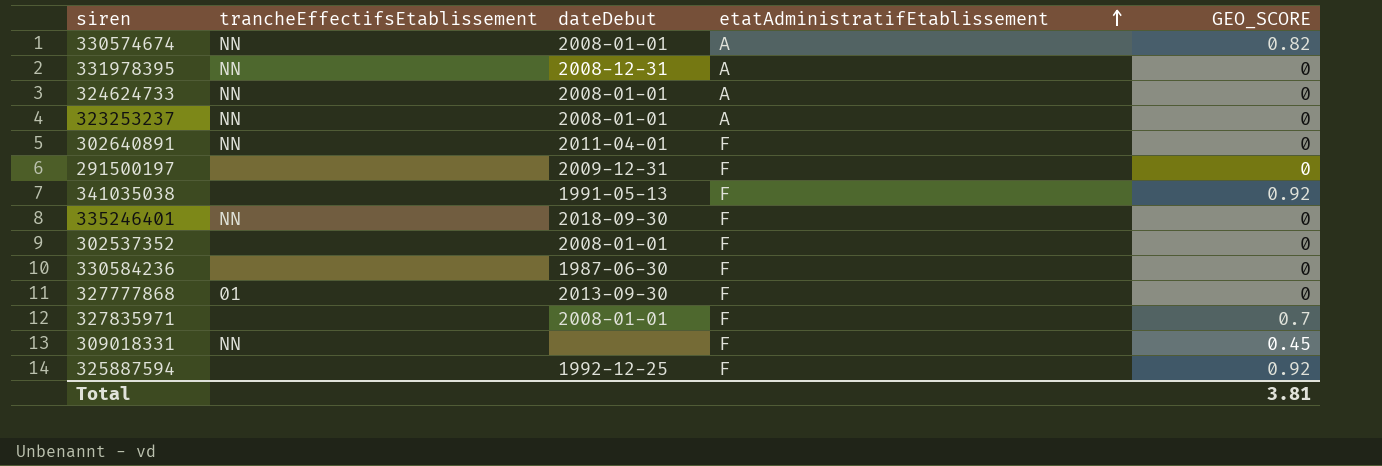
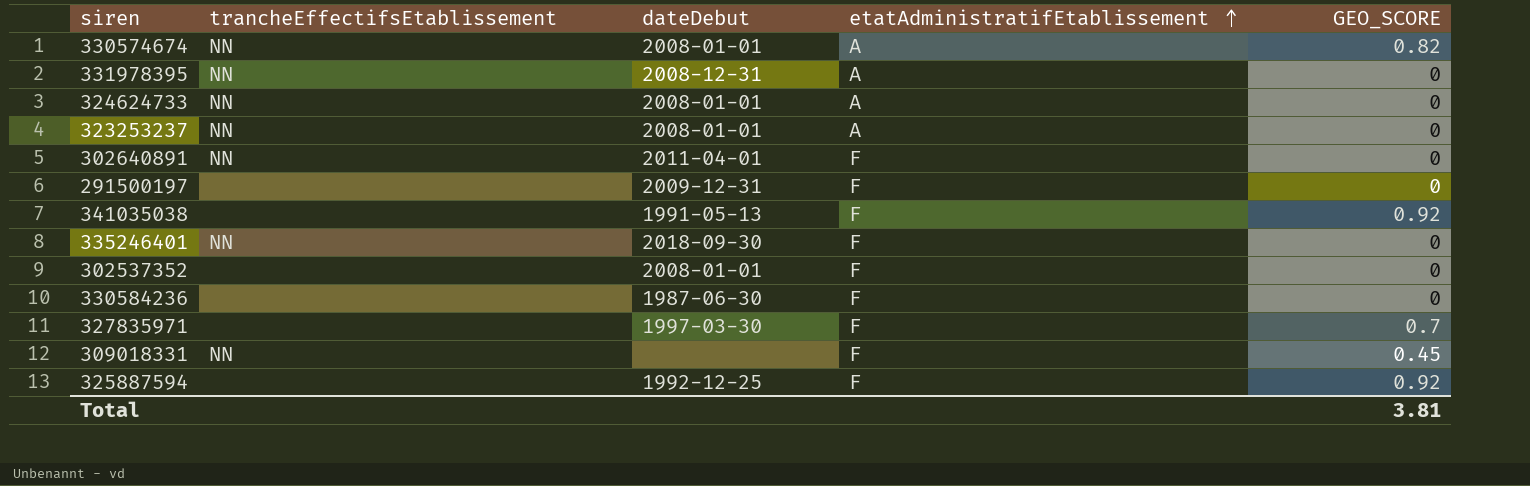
row 327777868: 01 | 2013-09-30 | F | 0 -> none
327835971 | dateDebut: 2008-01-01 -> 1997-03-30

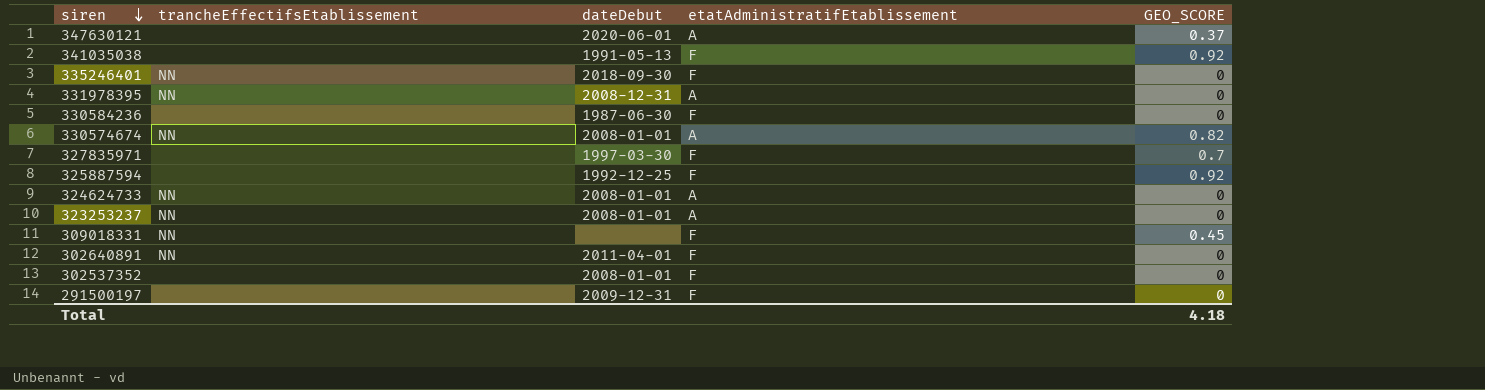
row order: etatAdministratifEtablissement ascending -> siren descending
row 347630121: none -> none | 2020-06-01 | A | 0.37
Total | GEO_SCORE: 3.81 -> 4.18

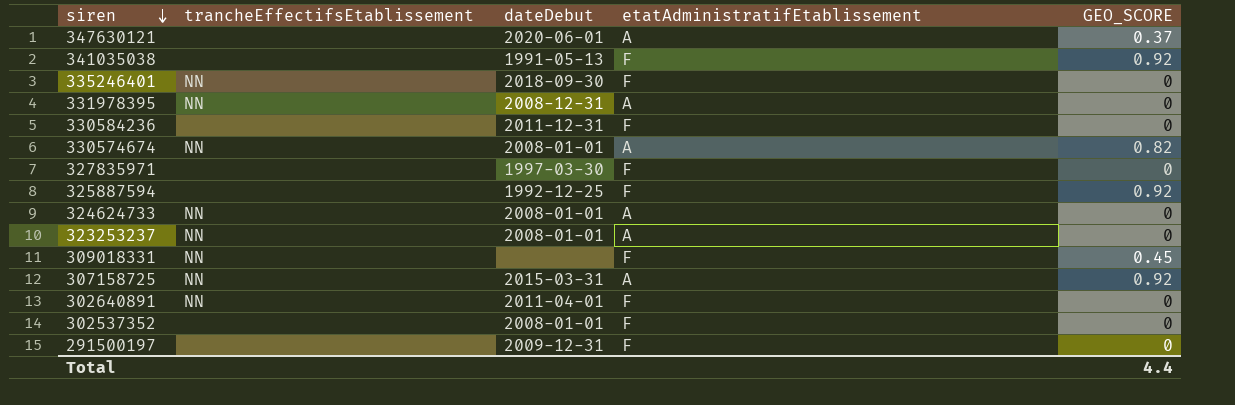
330584236 | dateDebut: 1987-06-30 -> 2011-12-31
327835971 | GEO_SCORE: 0.7 -> 0
row 307158725: none -> NN | 2015-03-31 | A | 0.92
Total | GEO_SCORE: 4.18 -> 4.4

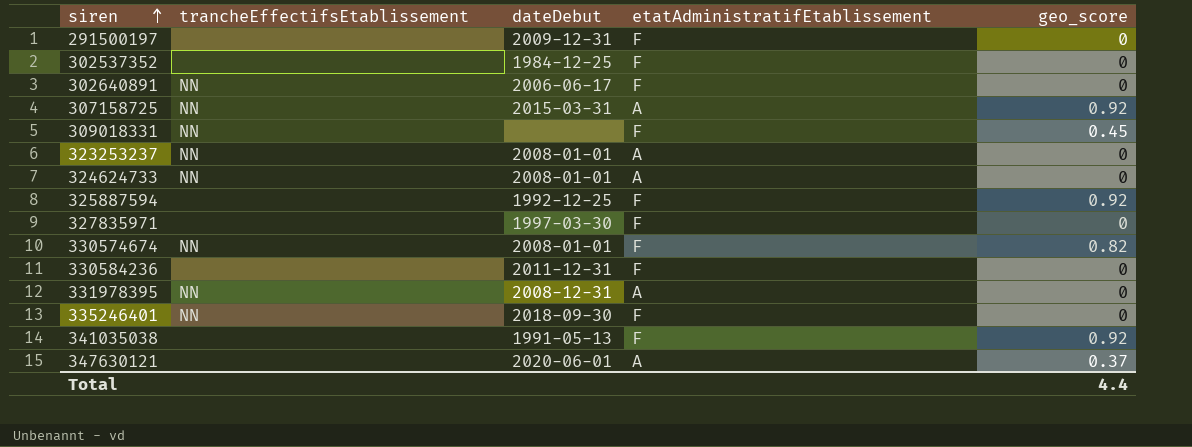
row order: siren descending -> siren ascending
column name: GEO_SCORE -> geo_score
302537352 | dateDebut: 2008-01-01 -> 1984-12-25
302640891 | dateDebut: 2011-04-01 -> 2006-06-17
330574674 | etatAdministratifEtablissement: A -> F

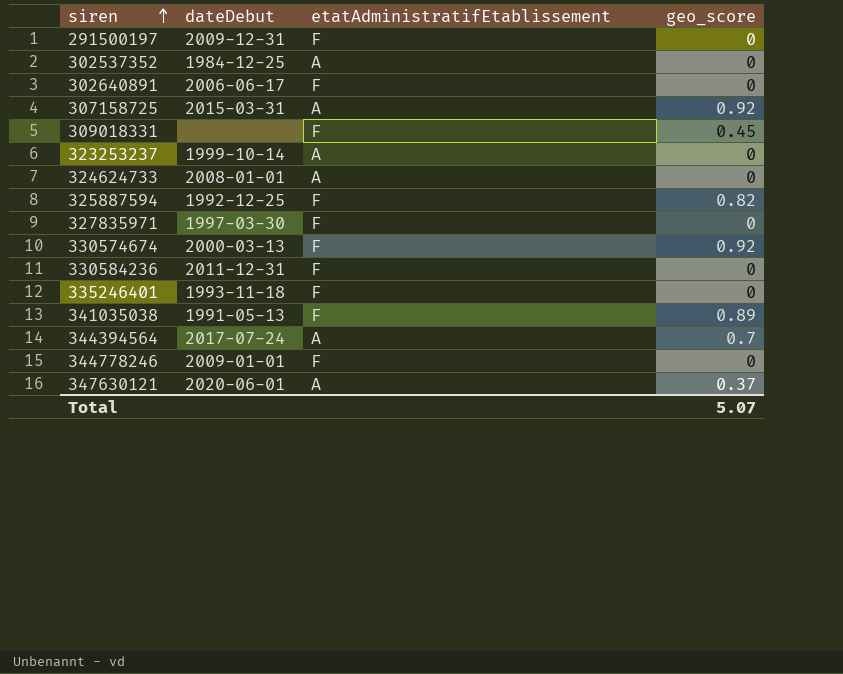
column trancheEffectifsEtablissement | position: 2 -> none
row 331978395: NN | 2008-12-31 | A | 0 -> none
302537352 | etatAdministratifEtablissement: F -> A
323253237 | dateDebut: 2008-01-01 -> 1999-10-14
325887594 | geo_score: 0.92 -> 0.82
330574674 | dateDebut: 2008-01-01 -> 2000-03-13
330574674 | geo_score: 0.82 -> 0.92
335246401 | dateDebut: 2018-09-30 -> 1993-11-18
341035038 | geo_score: 0.92 -> 0.89
row 344394564: none -> 2017-07-24 | A | 0.7
row 344778246: none -> 2009-01-01 | F | 0
Total | geo_score: 4.4 -> 5.07

